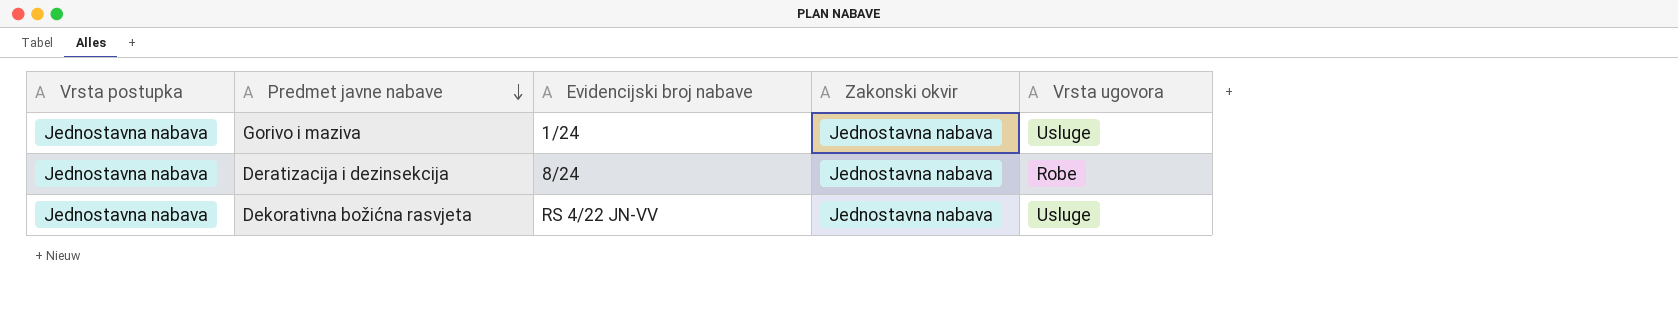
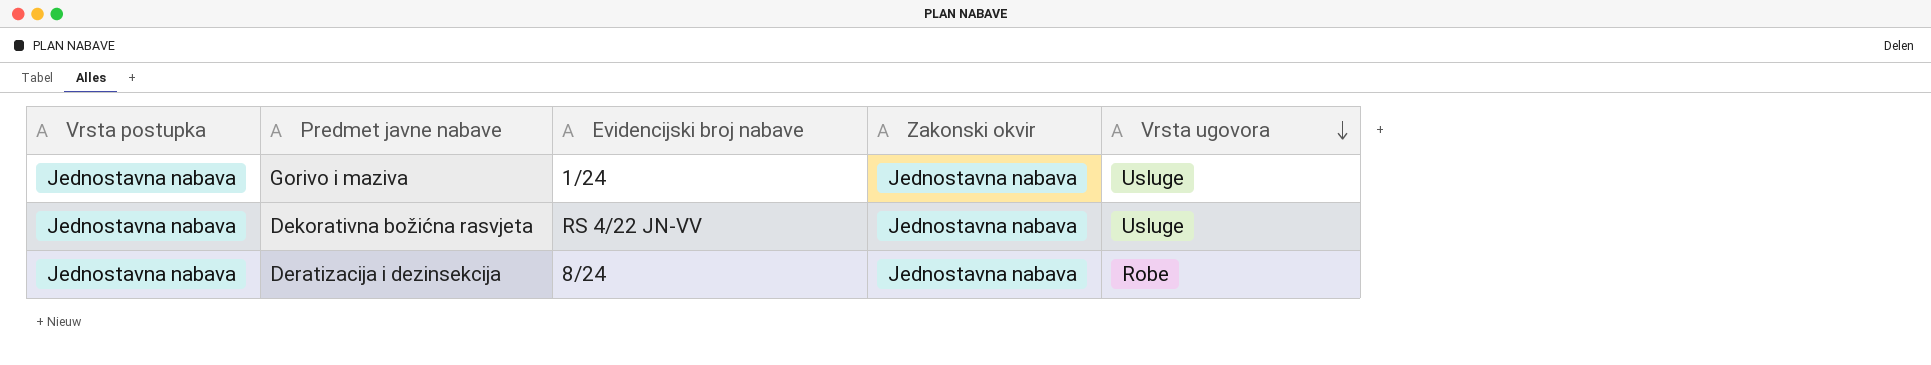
row order: Predmet javne nabave descending -> Vrsta ugovora descending

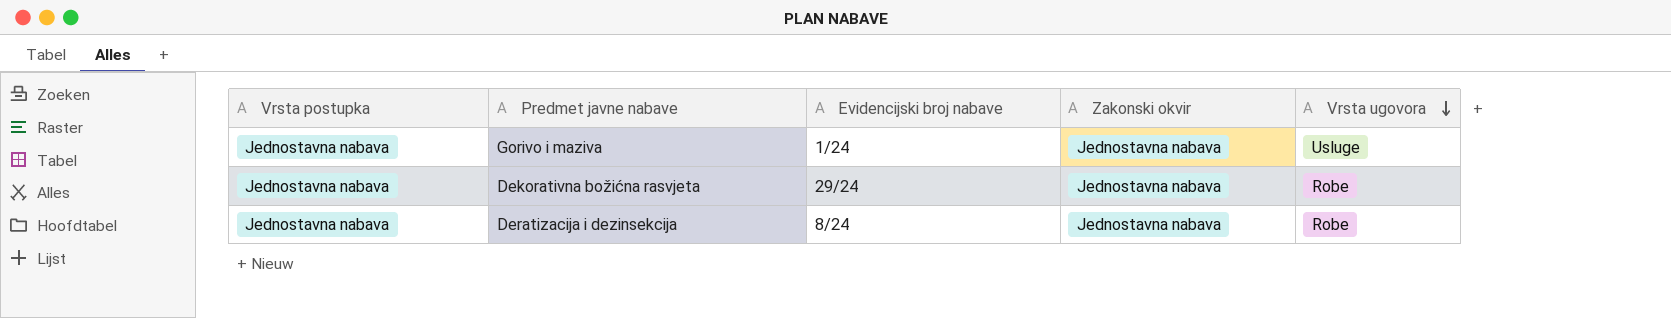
Dekorativna božićna rasvjeta | Evidencijski broj nabave: RS 4/22 JN-VV -> 29/24
Dekorativna božićna rasvjeta | Vrsta ugovora: Usluge -> Robe

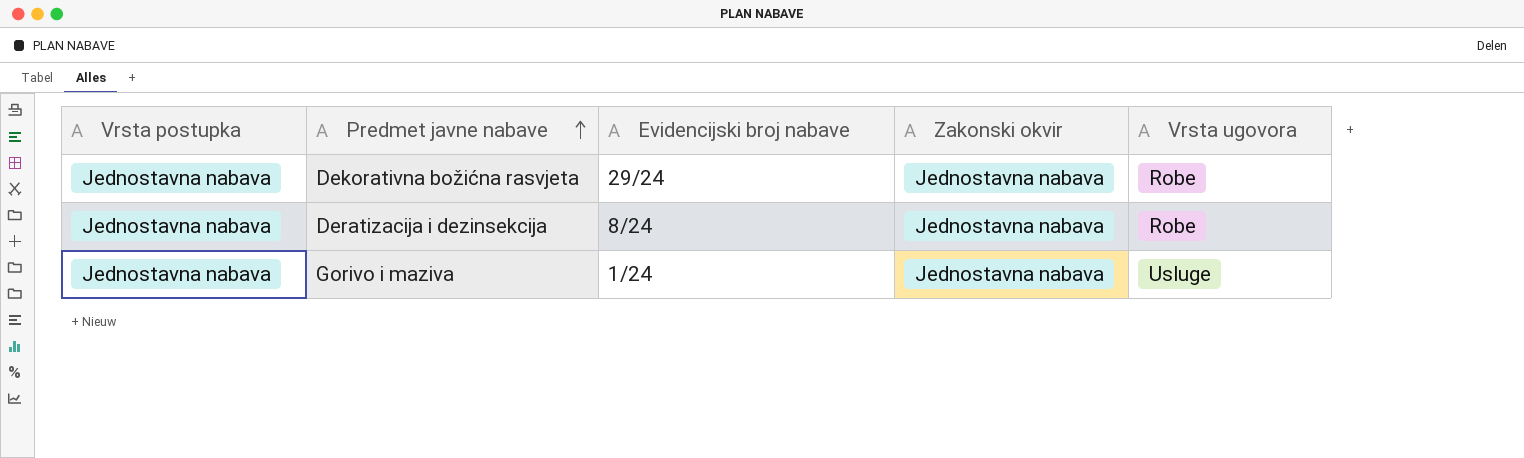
row order: Vrsta ugovora descending -> Predmet javne nabave ascending

